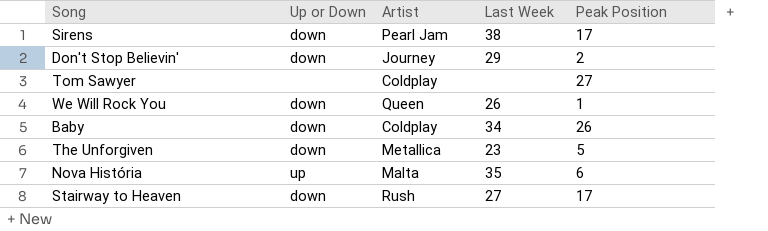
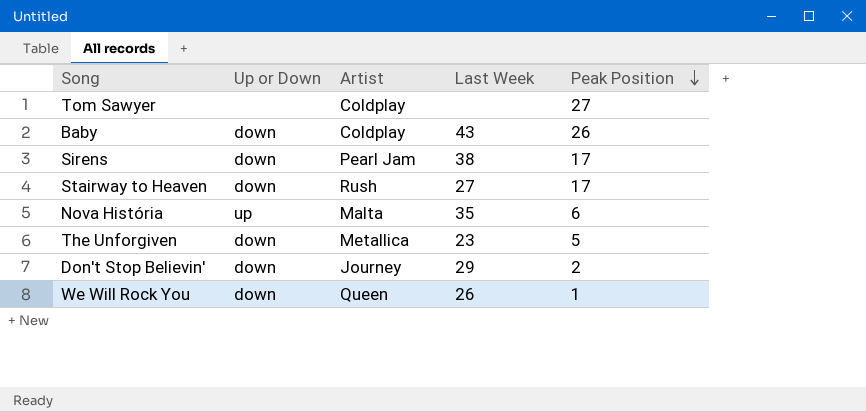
row order: none -> Peak Position descending
Baby | Last Week: 34 -> 43

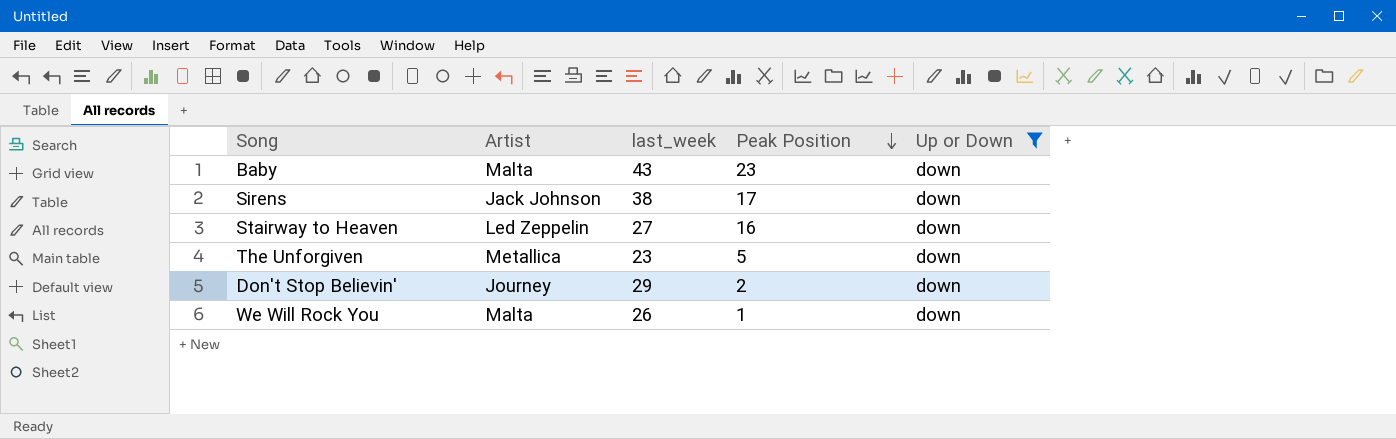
filter: none -> Up or Down = down
column name: Last Week -> last_week
column Up or Down | position: 2 -> 5
Baby | Artist: Coldplay -> Malta
Baby | Peak Position: 26 -> 23
Sirens | Artist: Pearl Jam -> Jack Johnson
Stairway to Heaven | Artist: Rush -> Led Zeppelin
Stairway to Heaven | Peak Position: 17 -> 16
We Will Rock You | Artist: Queen -> Malta

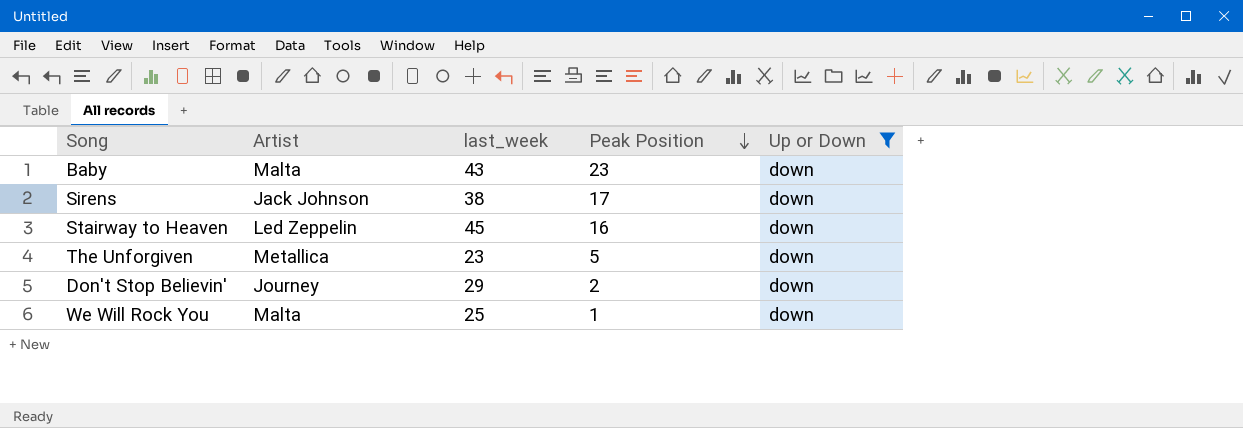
Stairway to Heaven | last_week: 27 -> 45
We Will Rock You | last_week: 26 -> 25

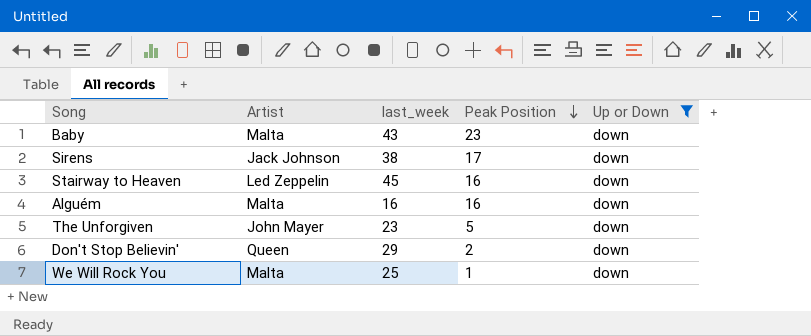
row Alguém: none -> Malta | 16 | 16 | down
The Unforgiven | Artist: Metallica -> John Mayer
Don't Stop Believin' | Artist: Journey -> Queen

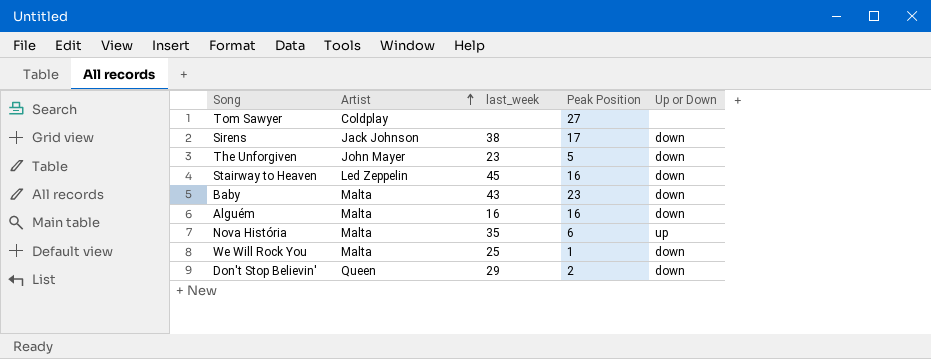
filter: Up or Down = down -> none
row order: Peak Position descending -> Artist ascending

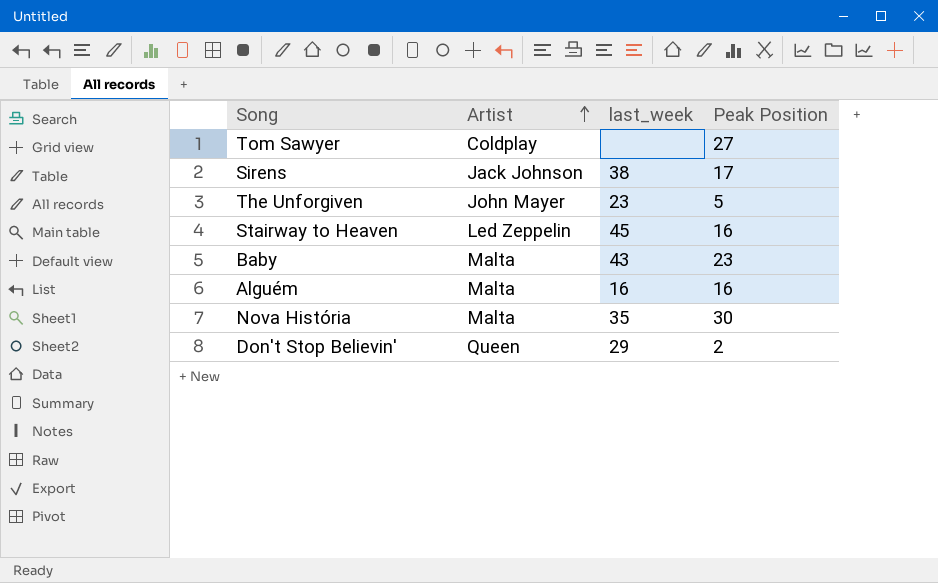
column Up or Down | position: 5 -> none
row We Will Rock You: Malta | 25 | 1 | down -> none
Nova História | Peak Position: 6 -> 30

